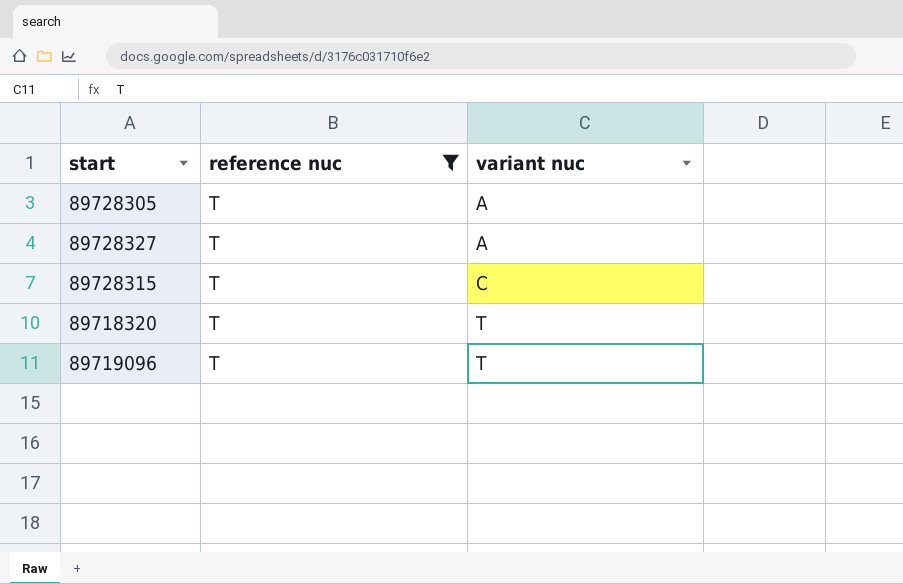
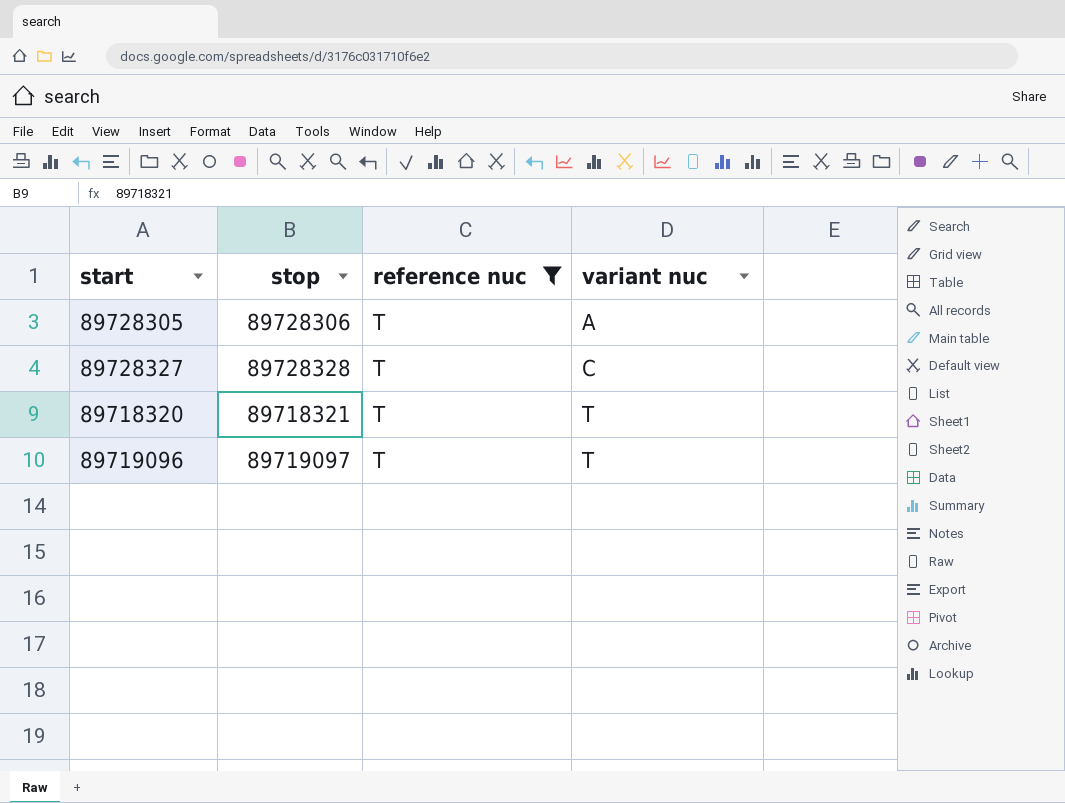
column stop | position: none -> 2
row 89728315: T | C -> none
89728327 | variant nuc: A -> C

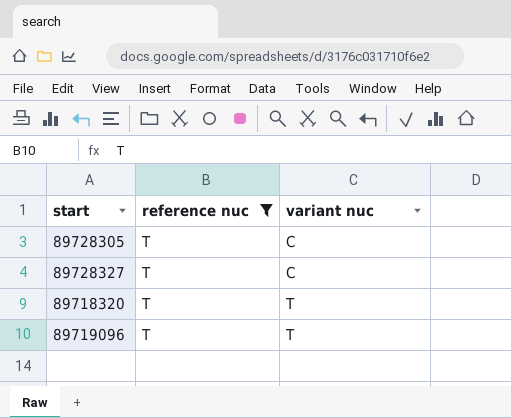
column stop | position: 2 -> none
89728305 | variant nuc: A -> C

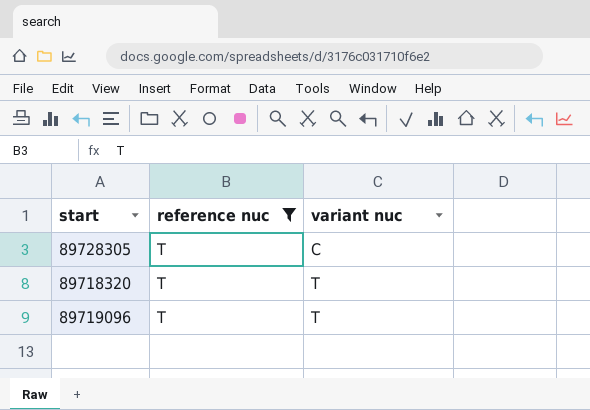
row 89728327: T | C -> none

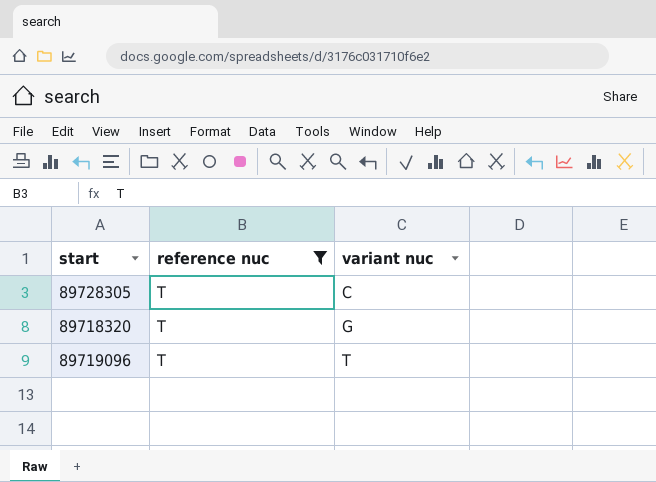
89718320 | variant nuc: T -> G

